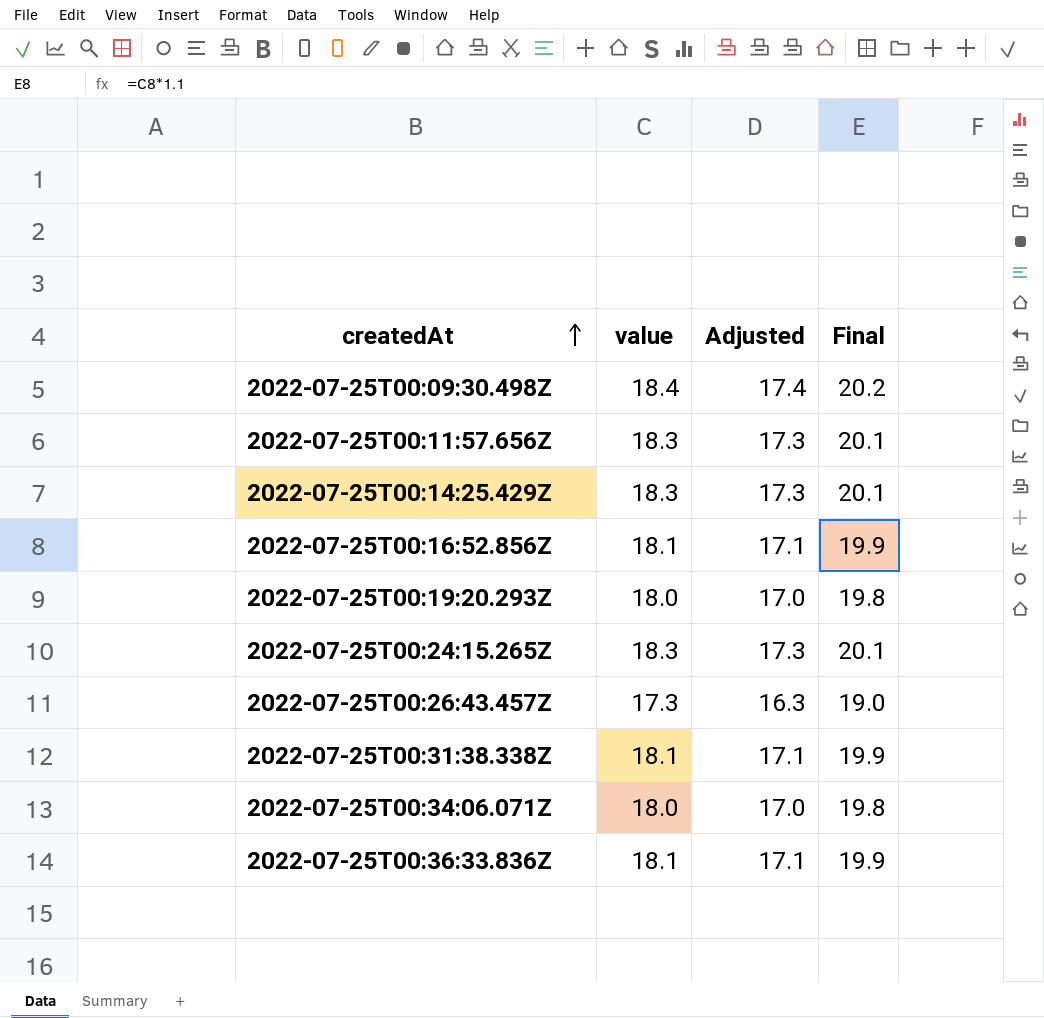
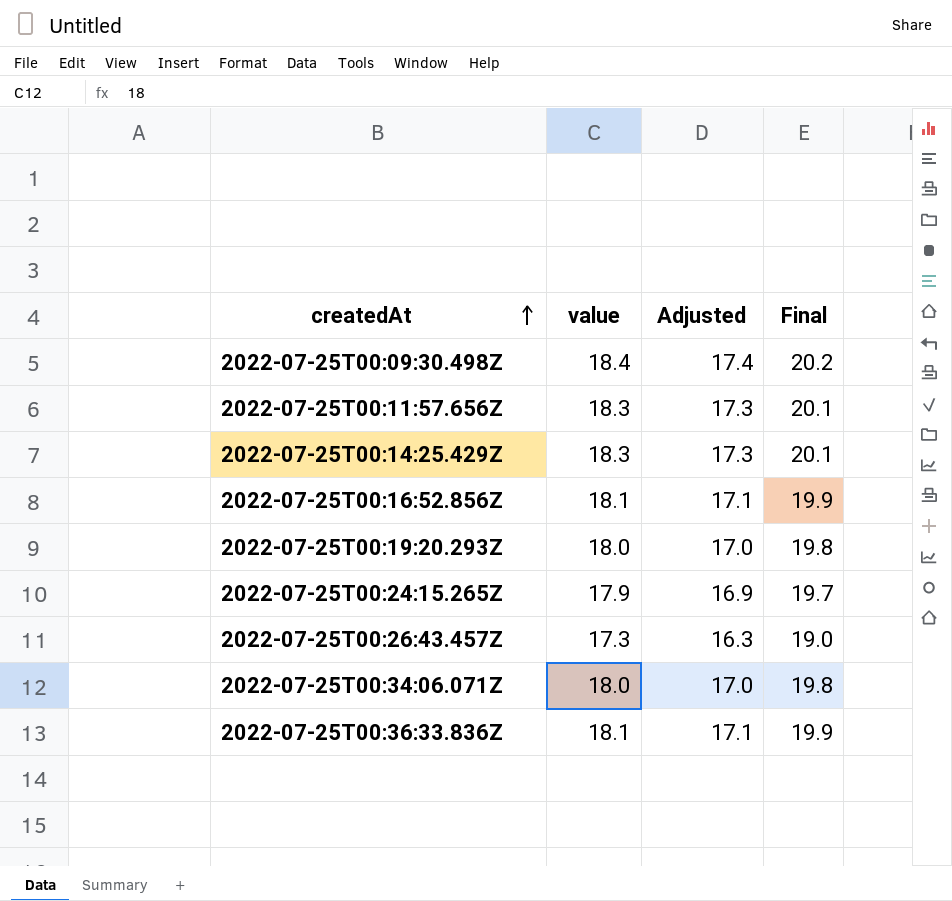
row 2022-07-25T00:31:38.338Z: 18.1 | 17.1 | 19.9 -> none
2022-07-25T00:24:15.265Z | value: 18.3 -> 17.9
2022-07-25T00:24:15.265Z | Adjusted: 17.3 -> 16.9
2022-07-25T00:24:15.265Z | Final: 20.1 -> 19.7

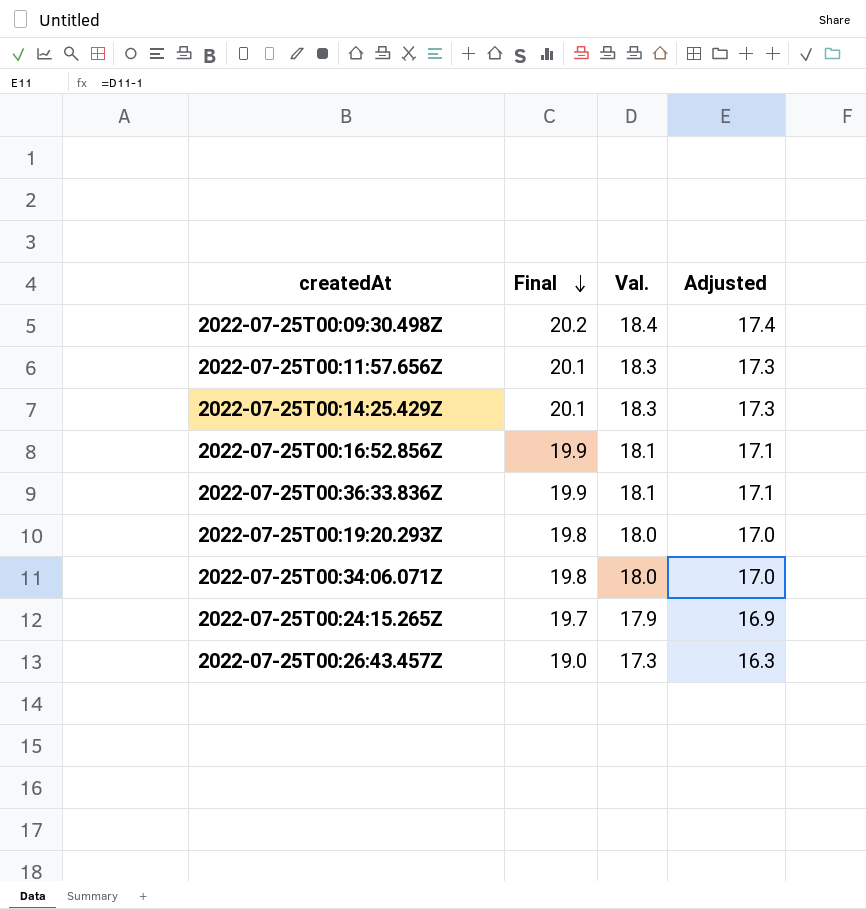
row order: createdAt ascending -> Final descending
column Final | position: 4 -> 2
column name: value -> Val.

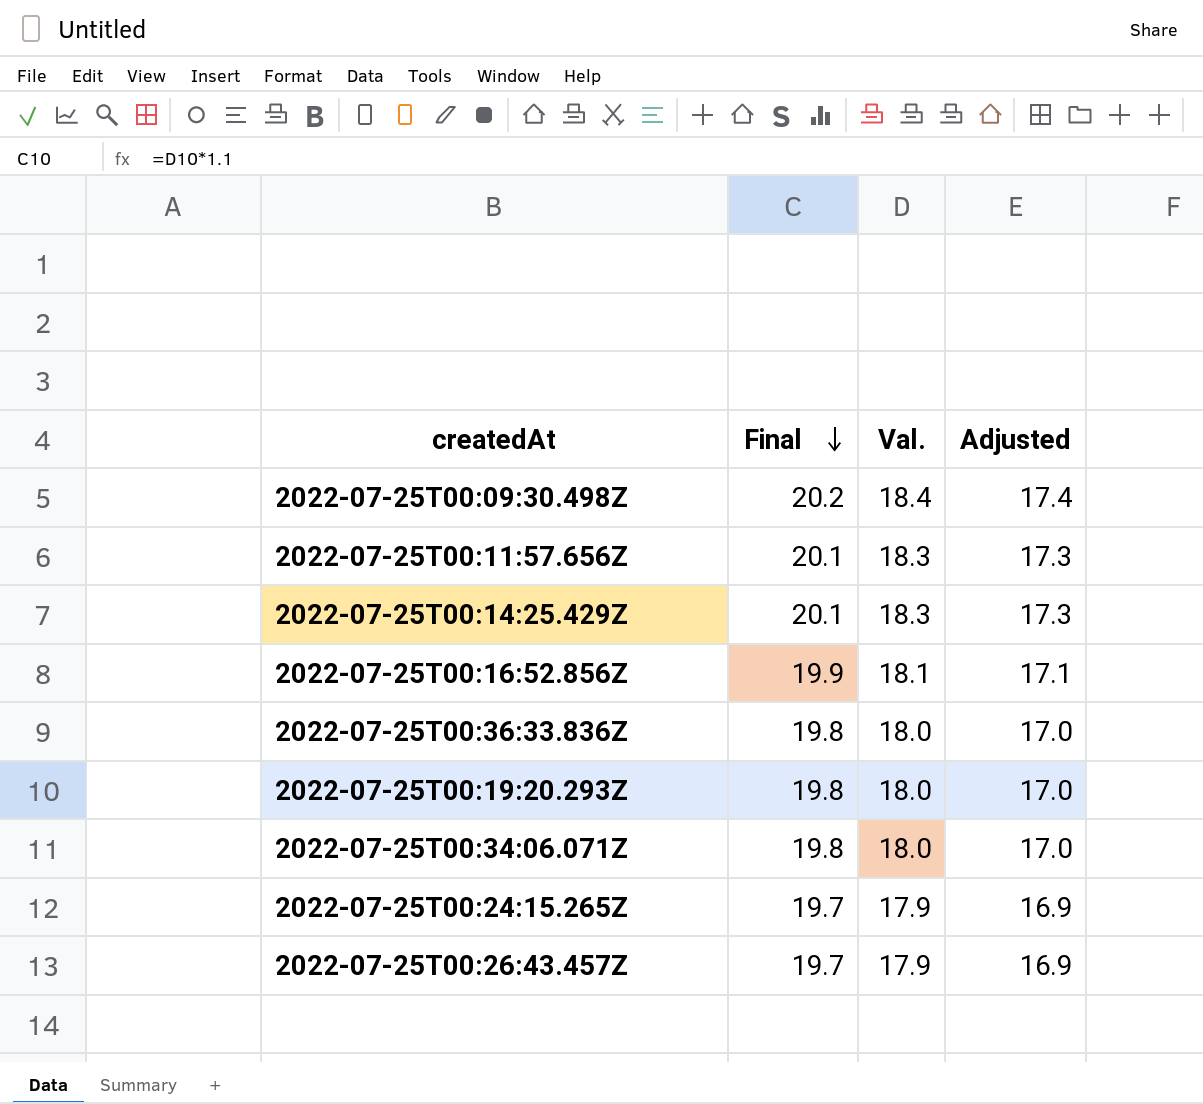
2022-07-25T00:36:33.836Z | Final: 19.9 -> 19.8
2022-07-25T00:36:33.836Z | Val.: 18.1 -> 18.0
2022-07-25T00:36:33.836Z | Adjusted: 17.1 -> 17.0
2022-07-25T00:26:43.457Z | Final: 19.0 -> 19.7
2022-07-25T00:26:43.457Z | Val.: 17.3 -> 17.9
2022-07-25T00:26:43.457Z | Adjusted: 16.3 -> 16.9

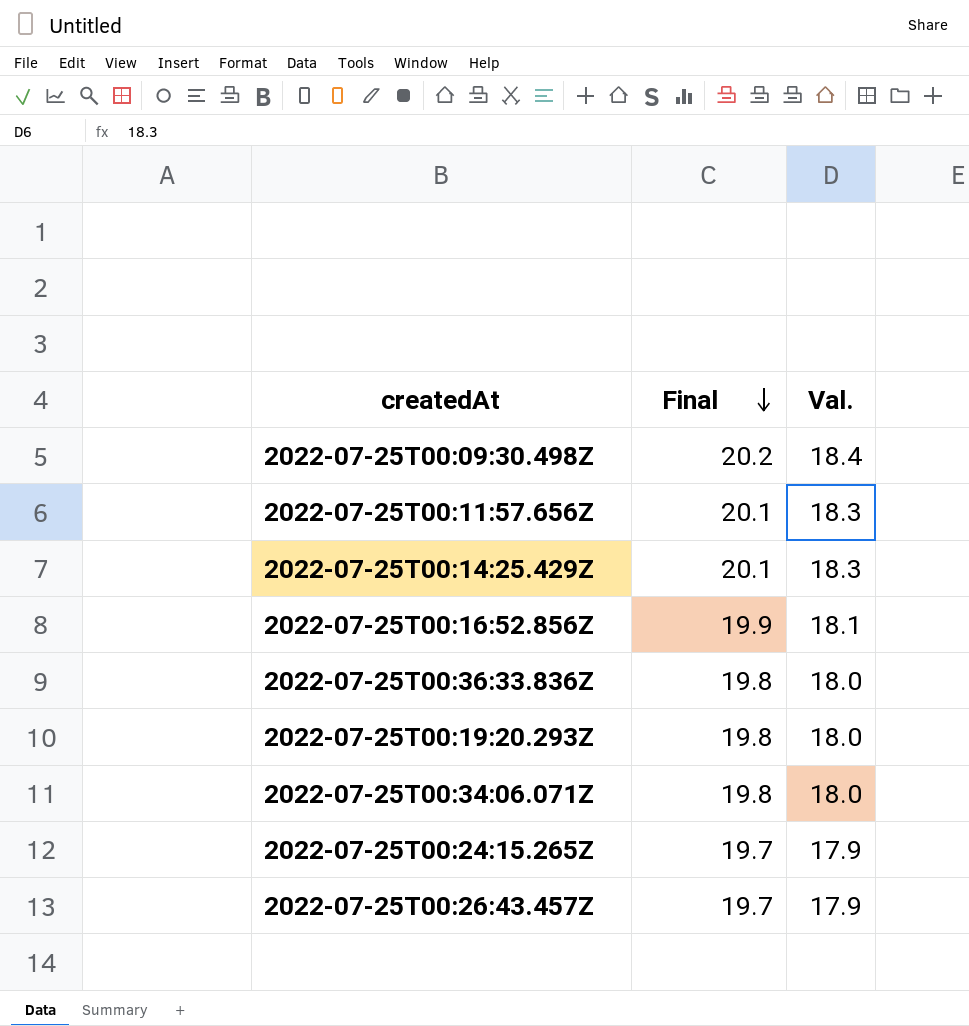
column Adjusted | formula: [Val.] - 1 -> none

